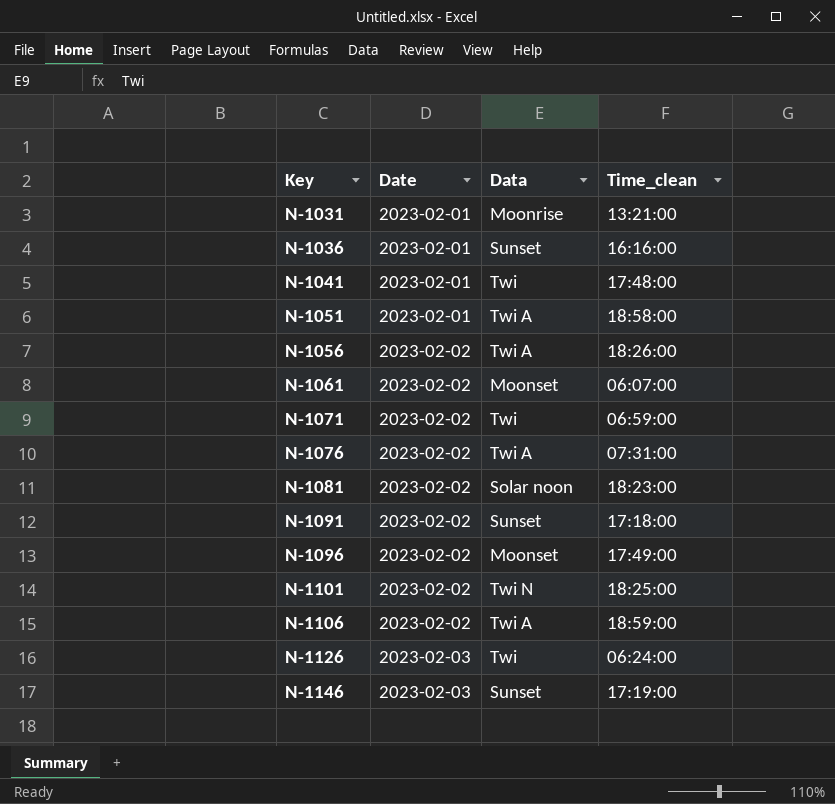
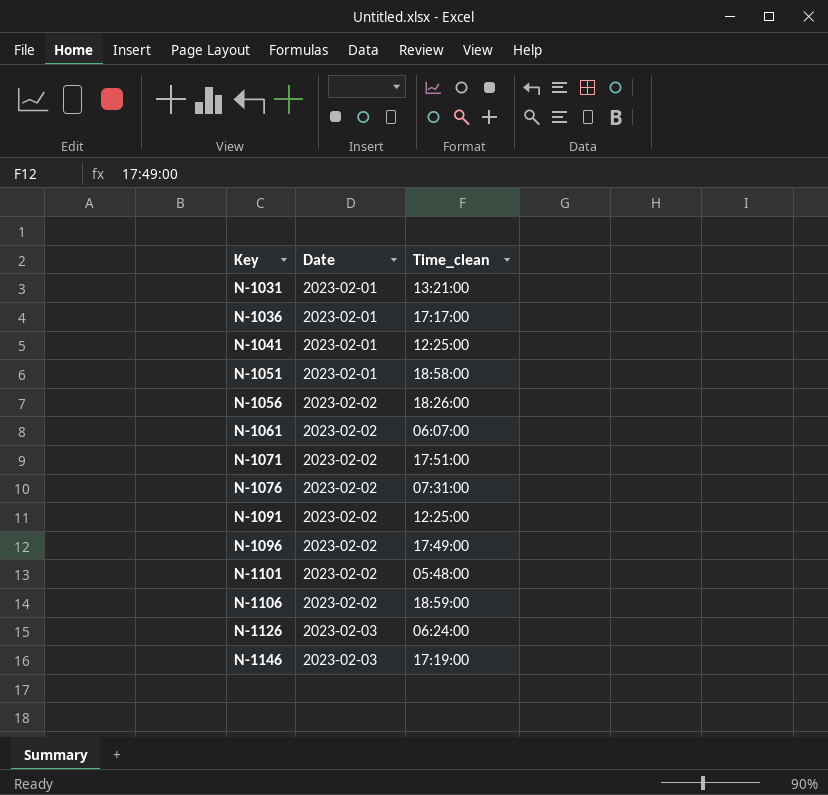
column Data | position: 3 -> none
row N-1081: 2023-02-02 | Solar noon | 18:23:00 -> none
N-1036 | Time_clean: 16:16:00 -> 17:17:00
N-1041 | Time_clean: 17:48:00 -> 12:25:00
N-1071 | Time_clean: 06:59:00 -> 17:51:00
N-1091 | Time_clean: 17:18:00 -> 12:25:00
N-1101 | Time_clean: 18:25:00 -> 05:48:00

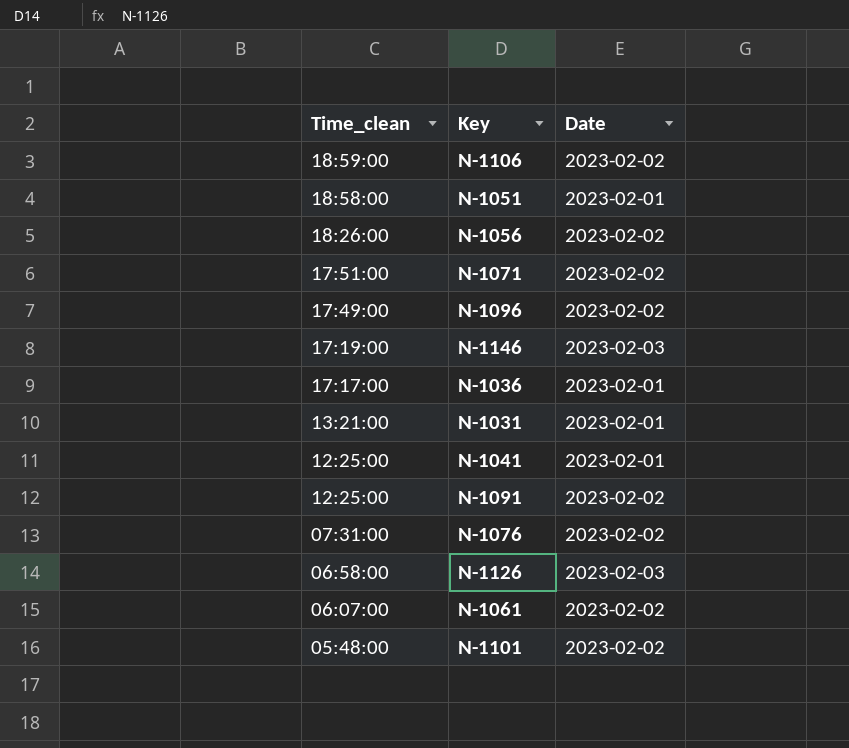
row order: Key ascending -> Time_clean descending
column Time_clean | position: 3 -> 1
N-1126 | Time_clean: 06:24:00 -> 06:58:00

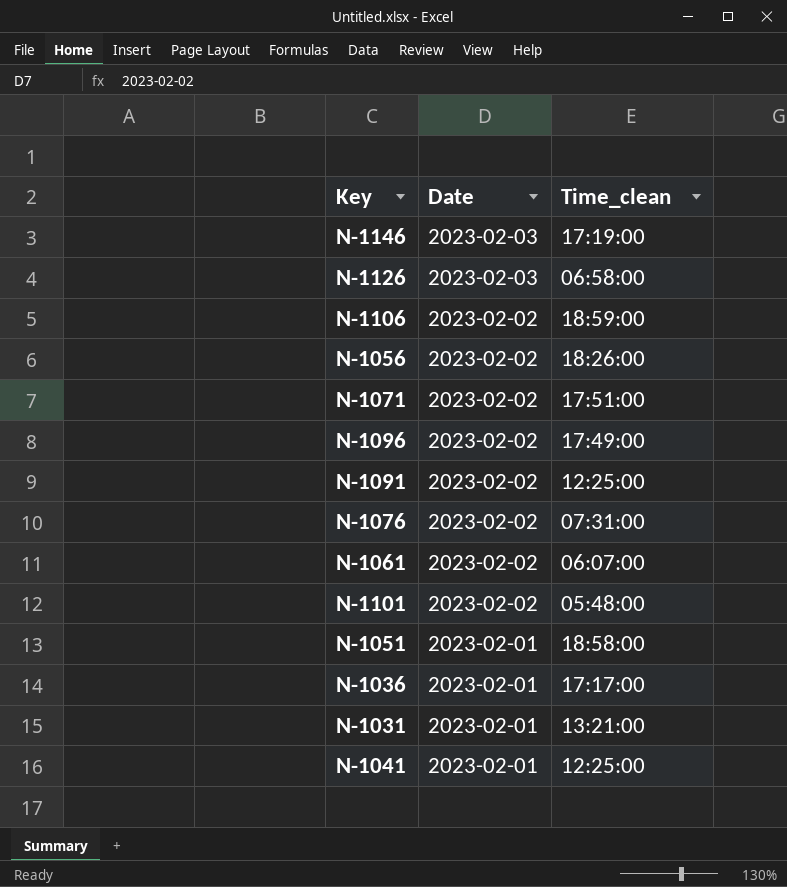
row order: Time_clean descending -> Date descending
column Time_clean | position: 1 -> 3

